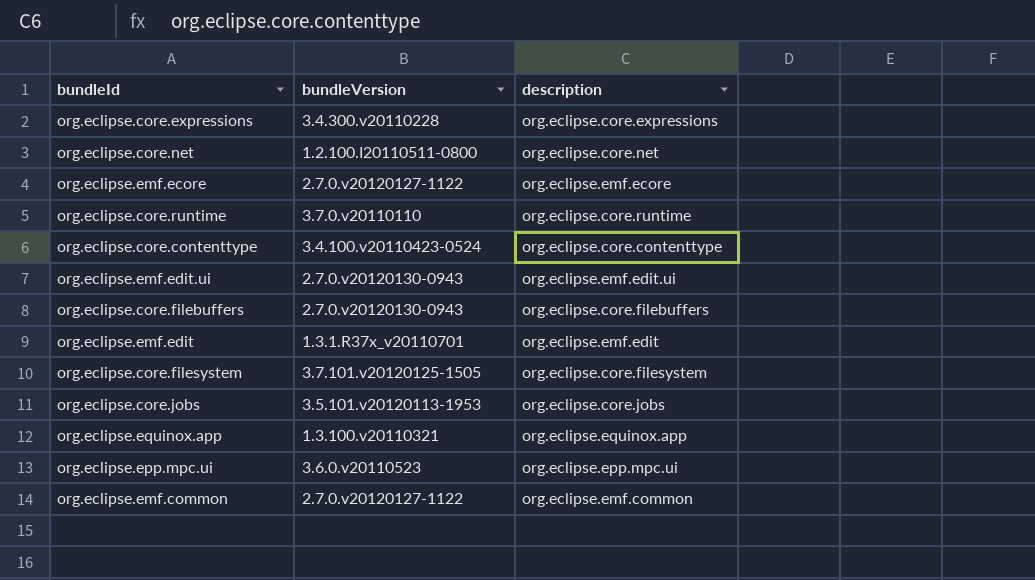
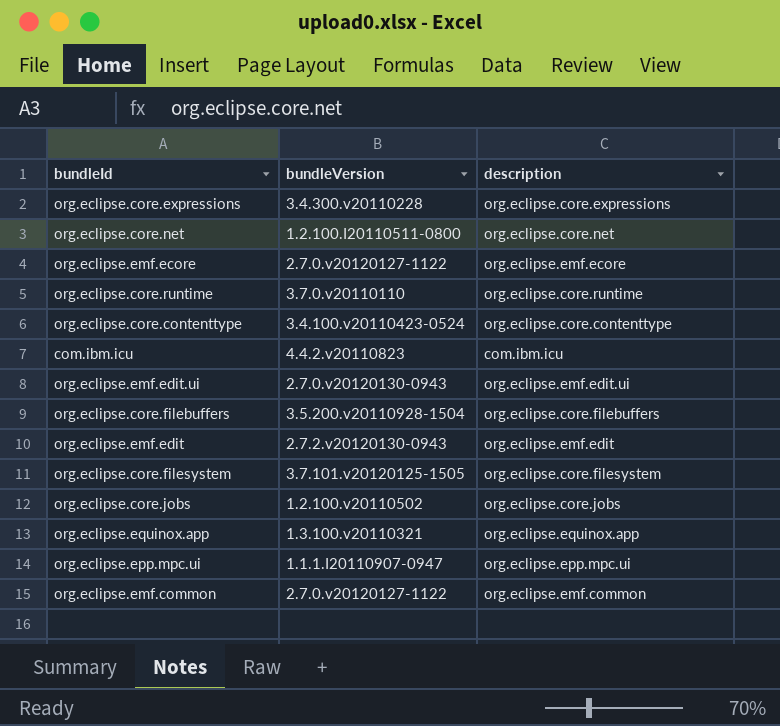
row com.ibm.icu: none -> 4.4.2.v20110823 | com.ibm.icu
org.eclipse.core.filebuffers | bundleVersion: 2.7.0.v20120130-0943 -> 3.5.200.v20110928-1504
org.eclipse.emf.edit | bundleVersion: 1.3.1.R37x_v20110701 -> 2.7.2.v20120130-0943
org.eclipse.core.jobs | bundleVersion: 3.5.101.v20120113-1953 -> 1.2.100.v20110502
org.eclipse.epp.mpc.ui | bundleVersion: 3.6.0.v20110523 -> 1.1.1.I20110907-0947

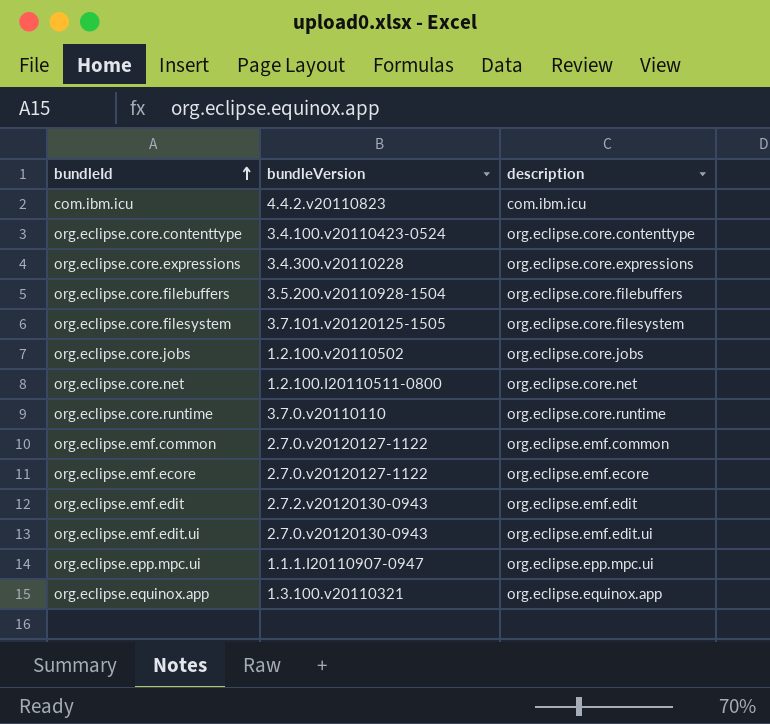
row order: none -> bundleId ascending

